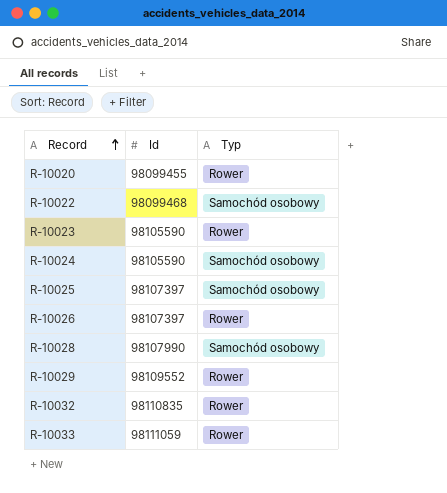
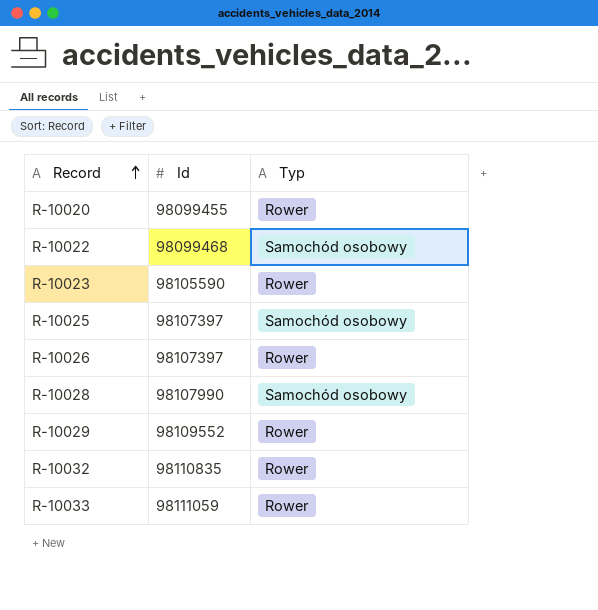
row R-10024: 98105590 | Samochód osobowy -> none

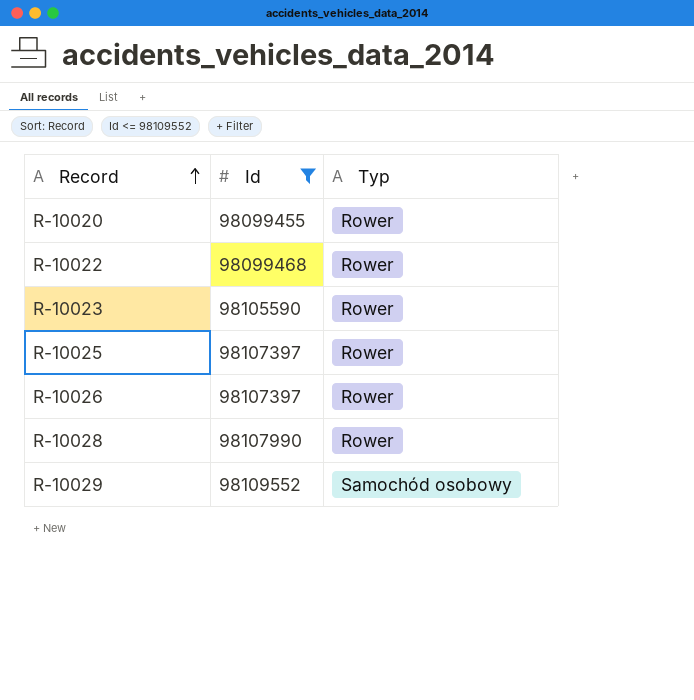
filter: none -> Id <= 98109552
R-10022 | Typ: Samochód osobowy -> Rower
R-10025 | Typ: Samochód osobowy -> Rower
R-10028 | Typ: Samochód osobowy -> Rower
R-10029 | Typ: Rower -> Samochód osobowy

